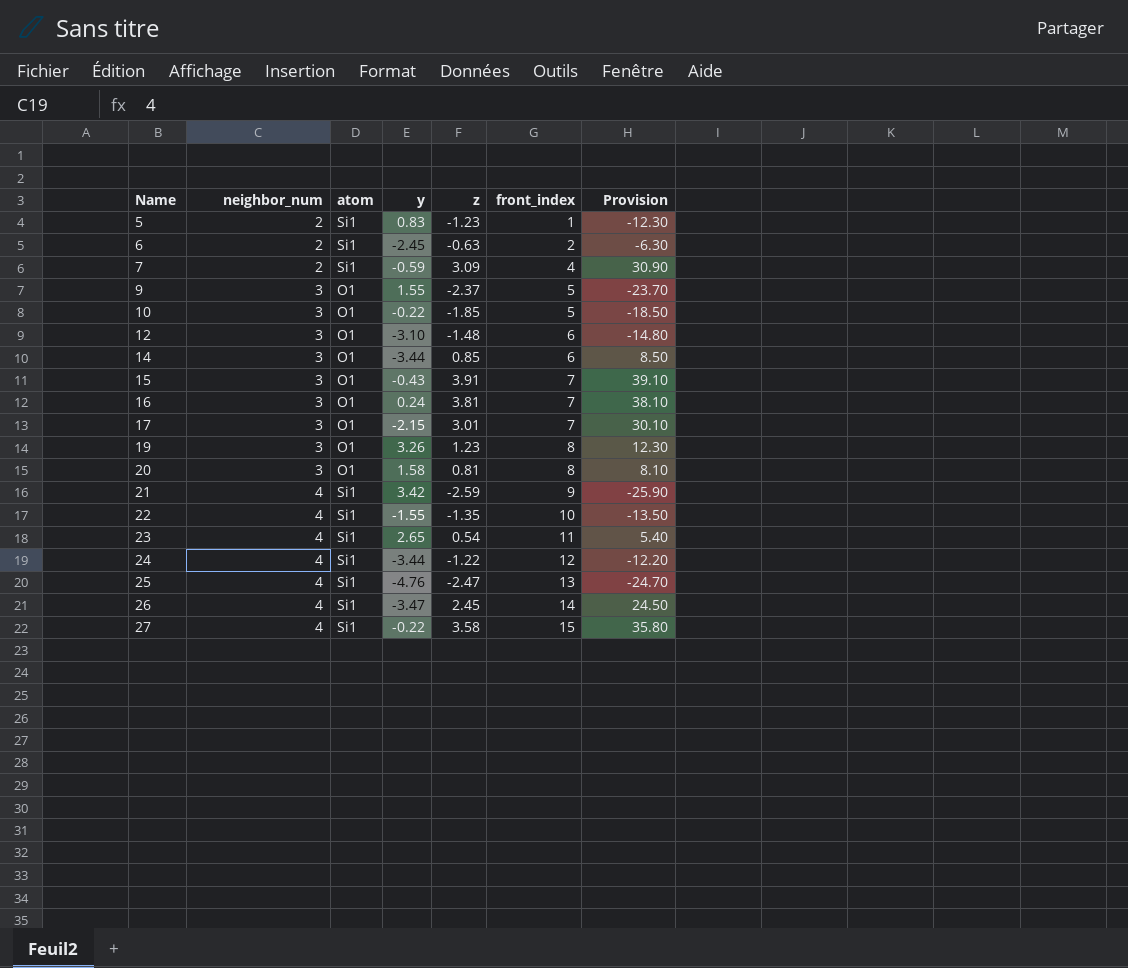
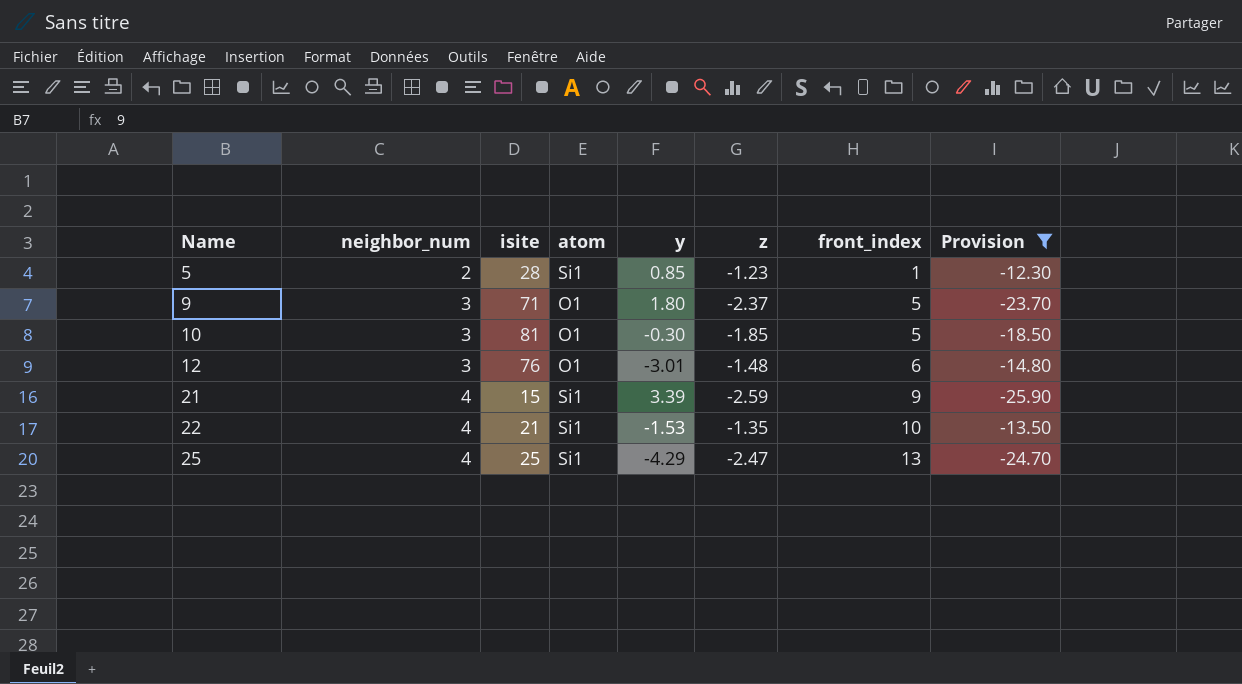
filter: none -> Provision <= -12.30
column isite | position: none -> 3
5 | y: 0.83 -> 0.85
9 | y: 1.55 -> 1.80
10 | y: -0.22 -> -0.30
12 | y: -3.10 -> -3.01
21 | y: 3.42 -> 3.39
22 | y: -1.55 -> -1.53
25 | y: -4.76 -> -4.29

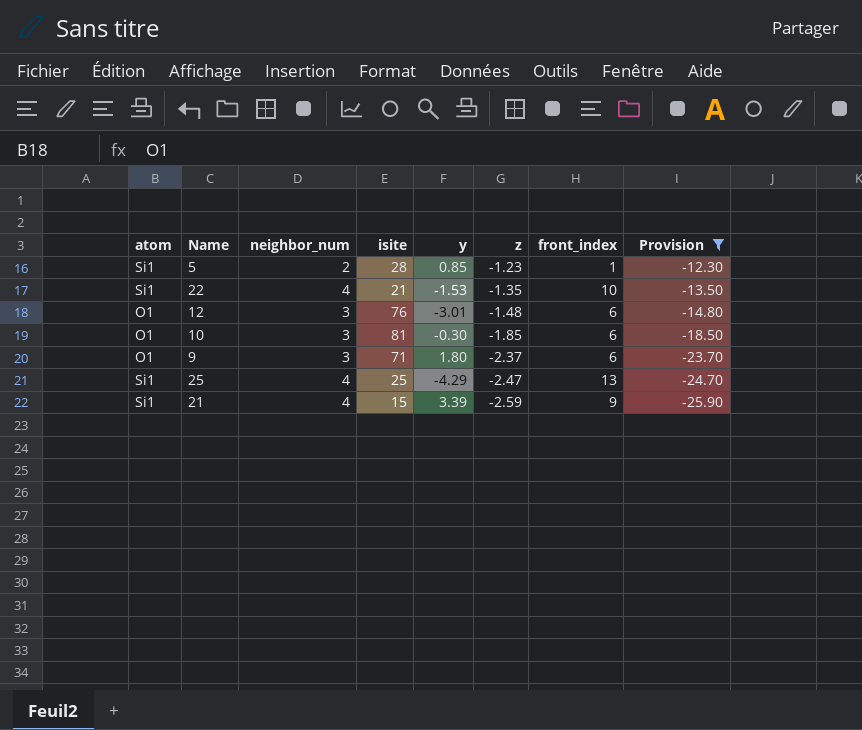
row order: Name ascending -> z descending
column atom | position: 4 -> 1
10 | front_index: 5 -> 6
9 | front_index: 5 -> 6

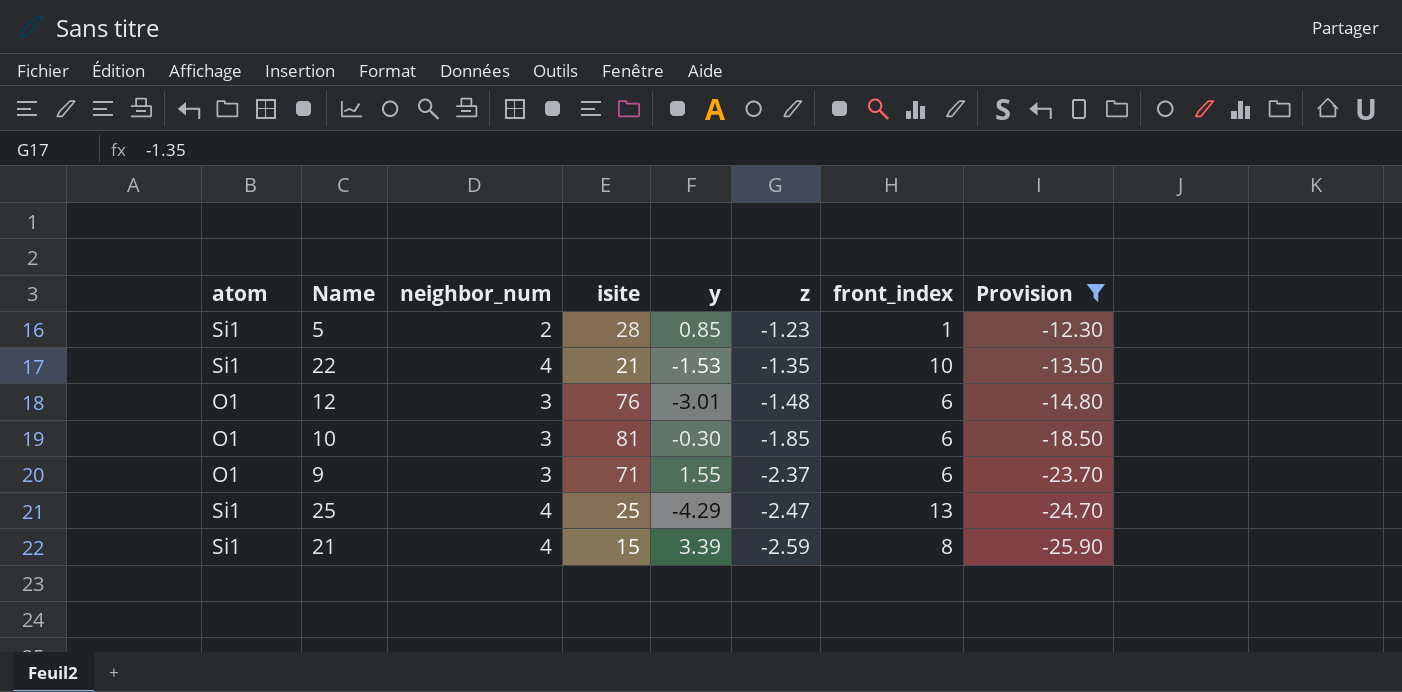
9 | y: 1.80 -> 1.55
21 | front_index: 9 -> 8

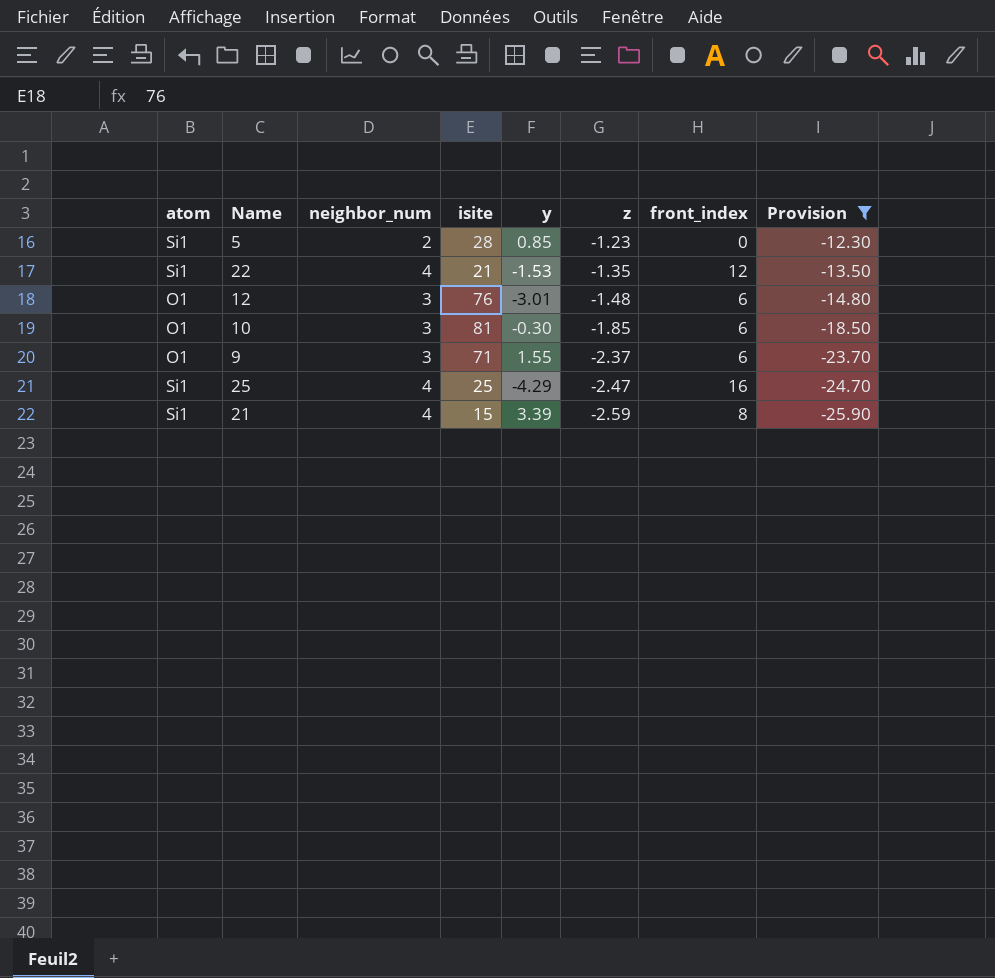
5 | front_index: 1 -> 0
22 | front_index: 10 -> 12
25 | front_index: 13 -> 16

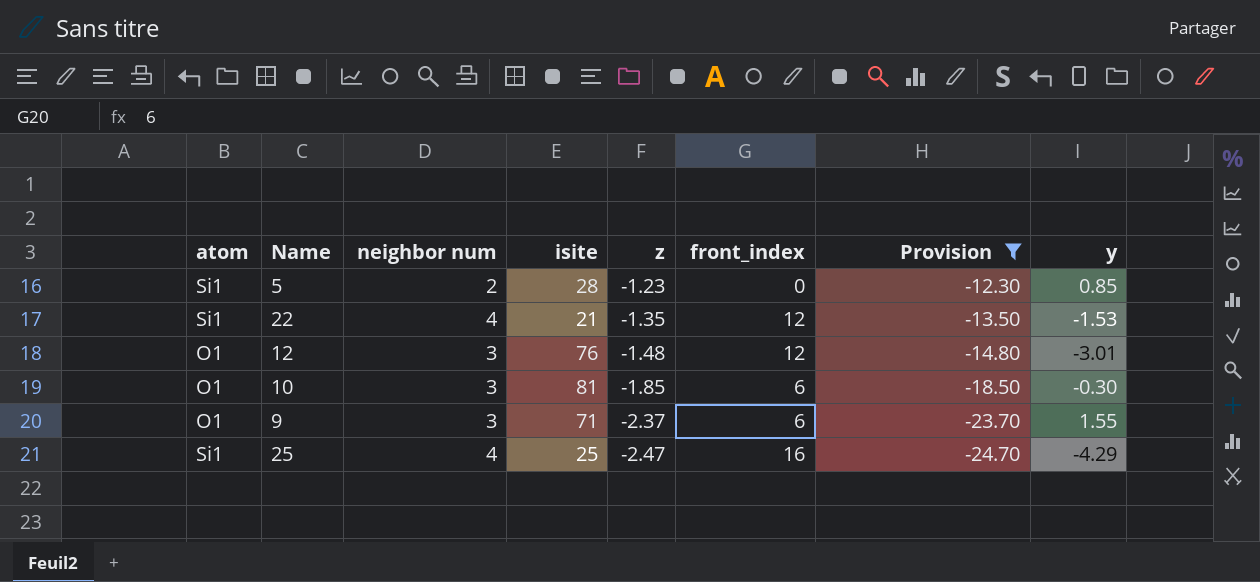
column name: neighbor_num -> neighbor num
column y | position: 5 -> 8
row 21: Si1 | 4 | 15 | 3.39 | -2.59 | 8 | -25.90 -> none
12 | front_index: 6 -> 12

